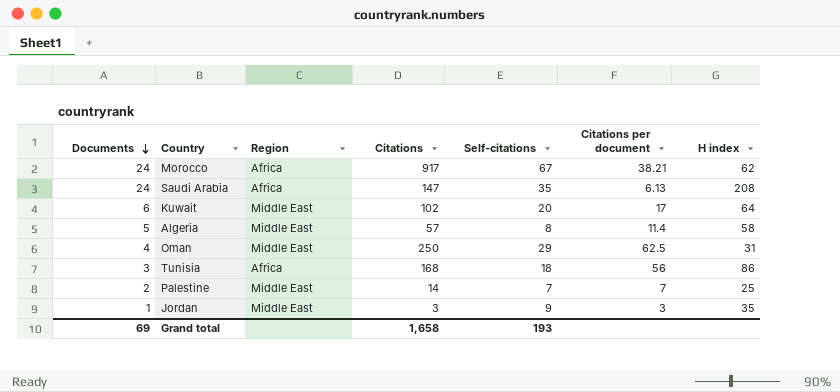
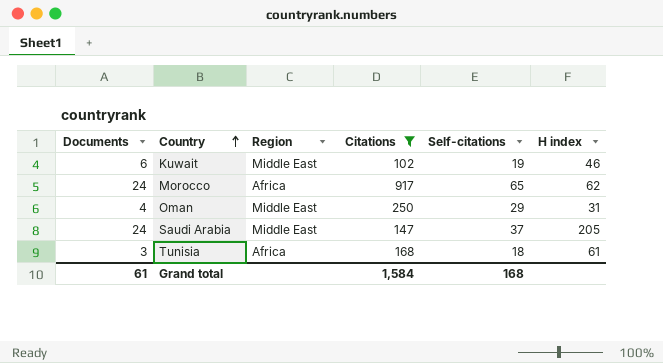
filter: none -> Citations >= 102
row order: Documents descending -> Country ascending
column Citations per document | formula: [Citations] / [Documents] -> none
Kuwait | Self-citations: 20 -> 19
Kuwait | H index: 64 -> 46
Morocco | Self-citations: 67 -> 65
Saudi Arabia | Region: Africa -> Middle East
Saudi Arabia | Self-citations: 35 -> 37
Saudi Arabia | H index: 208 -> 205
Tunisia | H index: 86 -> 61
Grand total | Documents: 69 -> 61
Grand total | Citations: 1,658 -> 1,584
Grand total | Self-citations: 193 -> 168

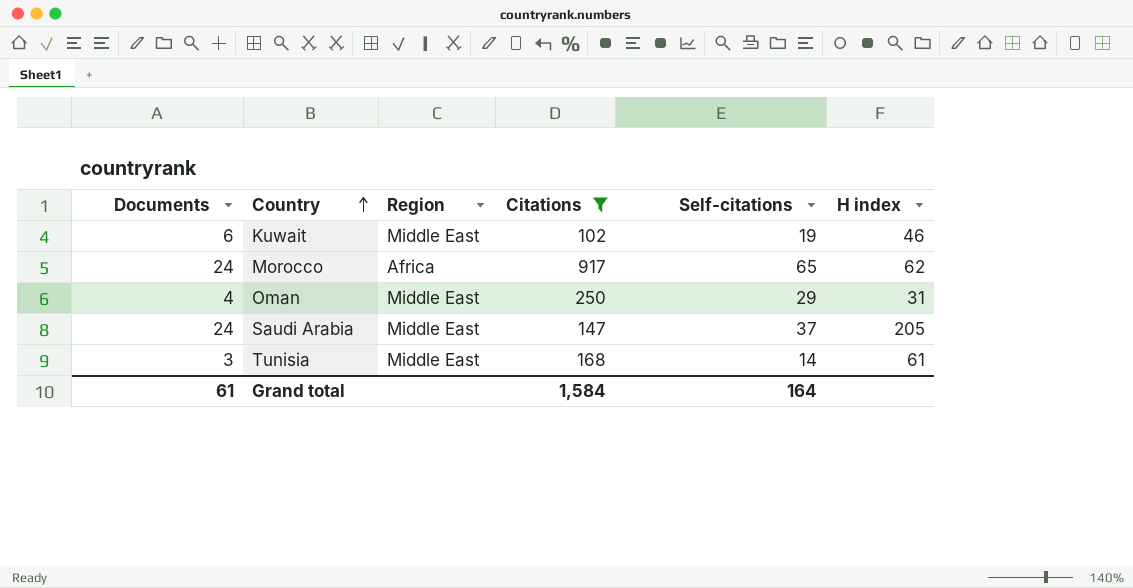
Tunisia | Region: Africa -> Middle East
Tunisia | Self-citations: 18 -> 14
Grand total | Self-citations: 168 -> 164

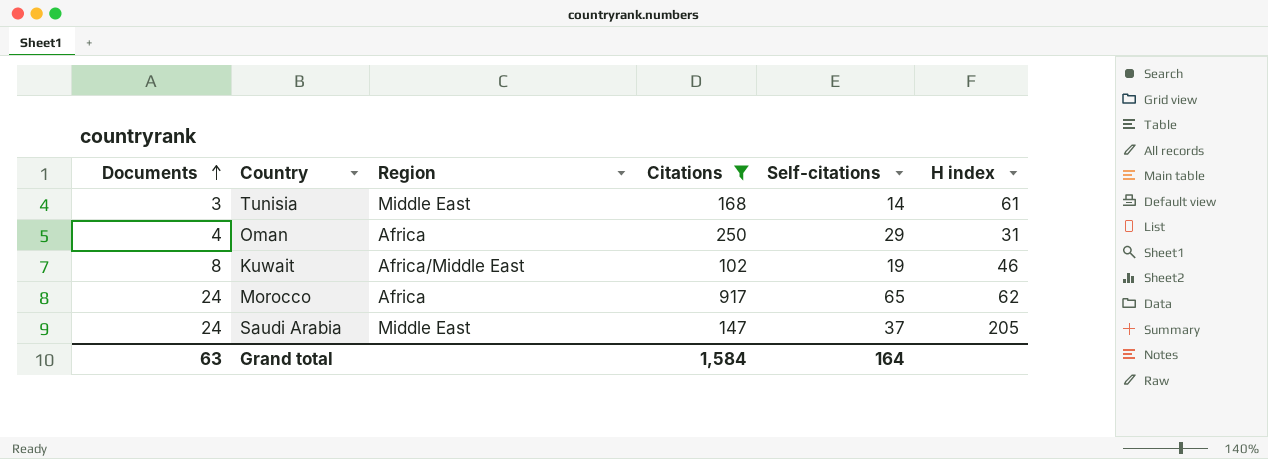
row order: Country ascending -> Documents ascending
Oman | Region: Middle East -> Africa
Kuwait | Documents: 6 -> 8
Kuwait | Region: Middle East -> Africa/Middle East
Grand total | Documents: 61 -> 63

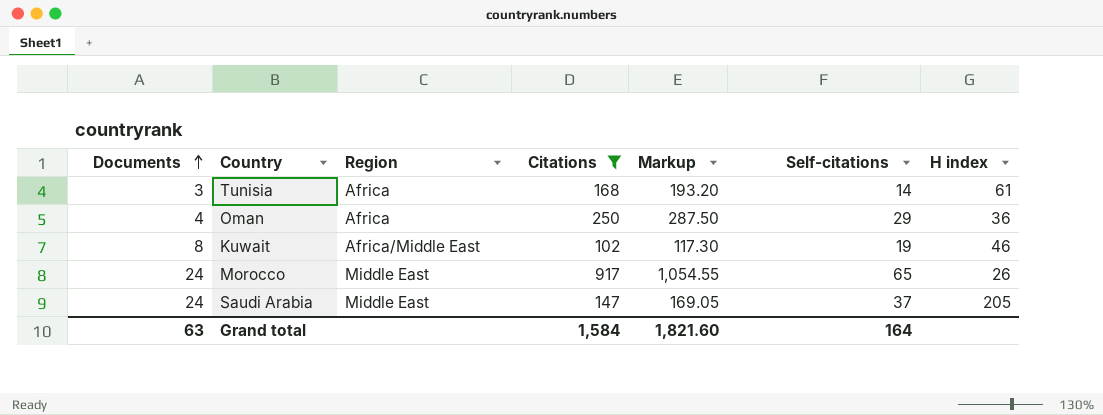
column Markup | formula: none -> [Citations] * 1.15
Tunisia | Region: Middle East -> Africa
Oman | H index: 31 -> 36
Morocco | Region: Africa -> Middle East
Morocco | H index: 62 -> 26

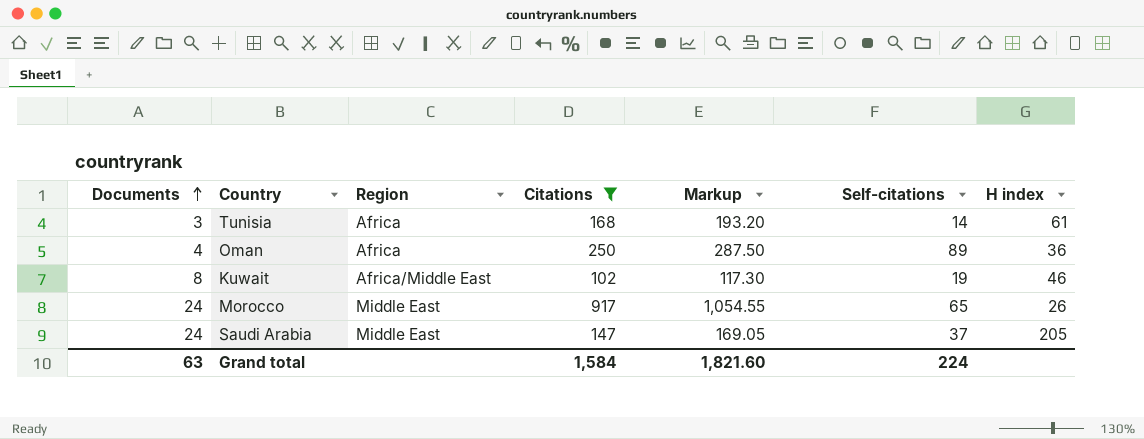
Oman | Self-citations: 29 -> 89
Grand total | Self-citations: 164 -> 224

